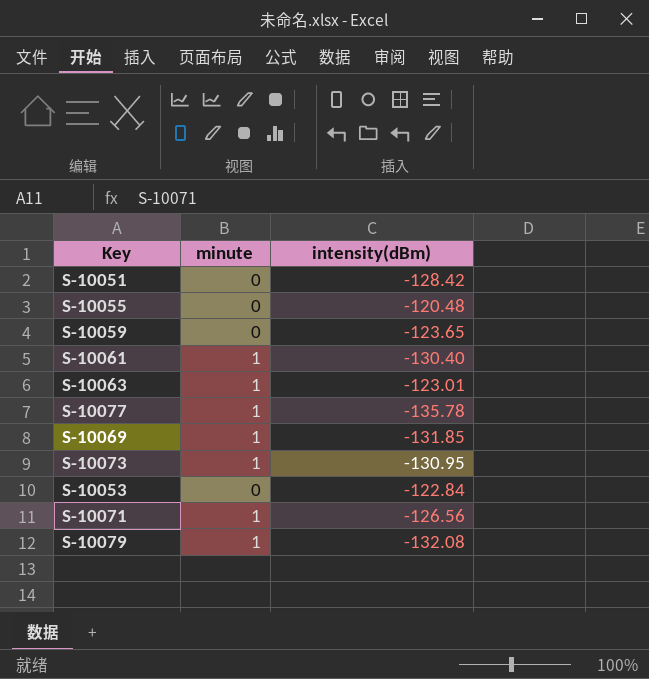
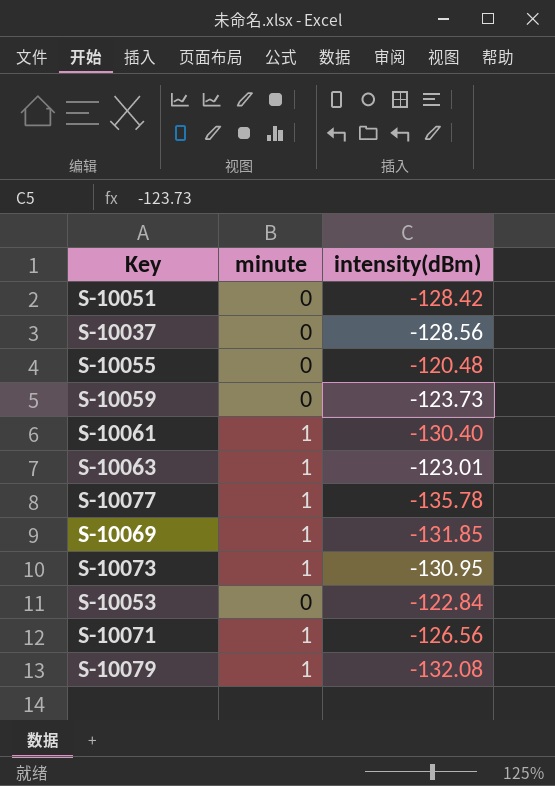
row S-10037: none -> 0 | -128.56
S-10059 | intensity(dBm): -123.65 -> -123.73

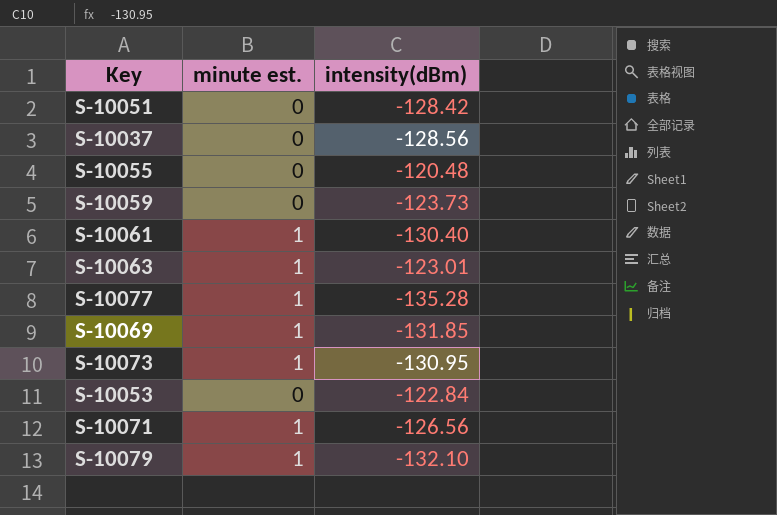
column name: minute -> minute est.
S-10077 | intensity(dBm): -135.78 -> -135.28
S-10079 | intensity(dBm): -132.08 -> -132.10

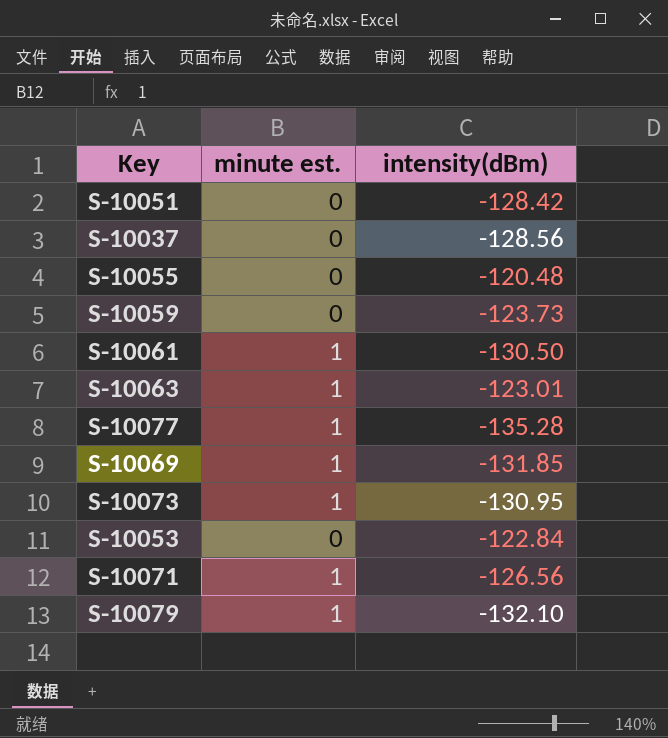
S-10061 | intensity(dBm): -130.40 -> -130.50

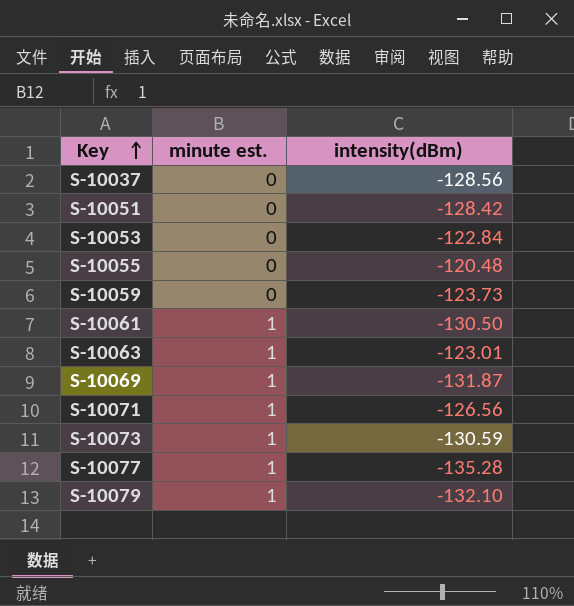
row order: none -> Key ascending
S-10069 | intensity(dBm): -131.85 -> -131.87
S-10073 | intensity(dBm): -130.95 -> -130.59

